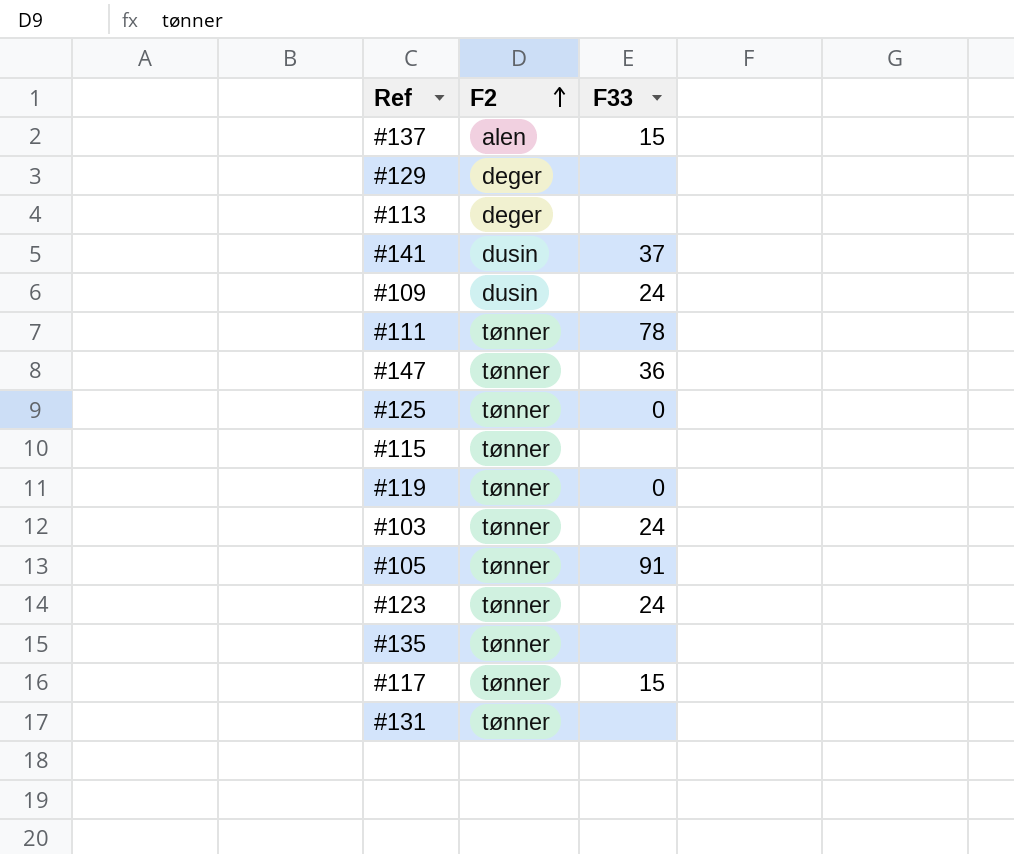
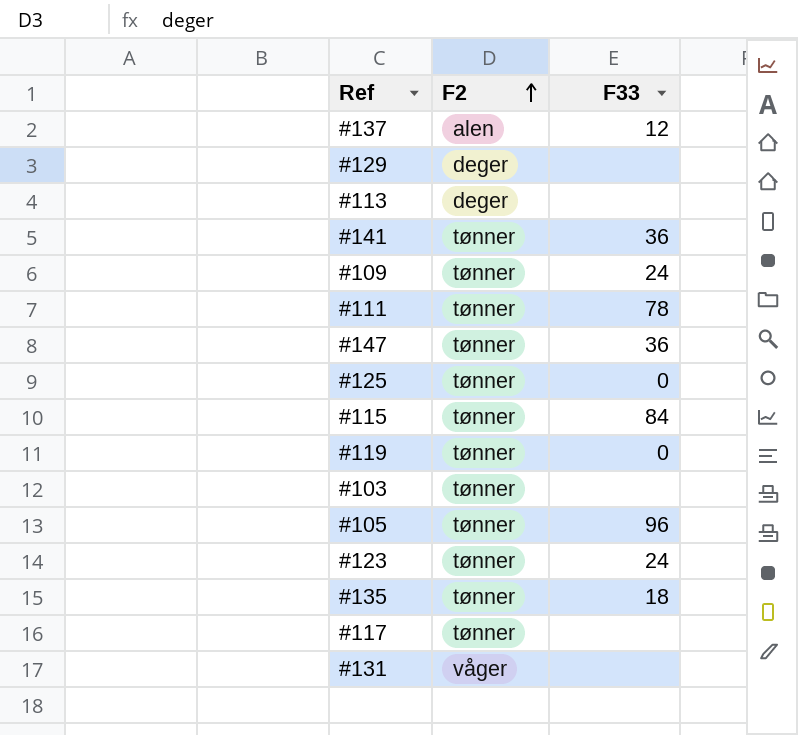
#137 | F33: 15 -> 12
#141 | F2: dusin -> tønner
#141 | F33: 37 -> 36
#109 | F2: dusin -> tønner
#115 | F33: none -> 84
#103 | F33: 24 -> none
#105 | F33: 91 -> 96
#135 | F33: none -> 18
#117 | F33: 15 -> none
#131 | F2: tønner -> våger

